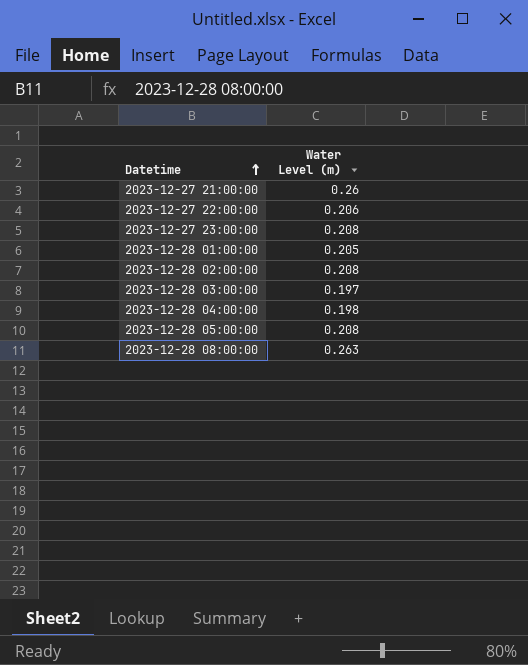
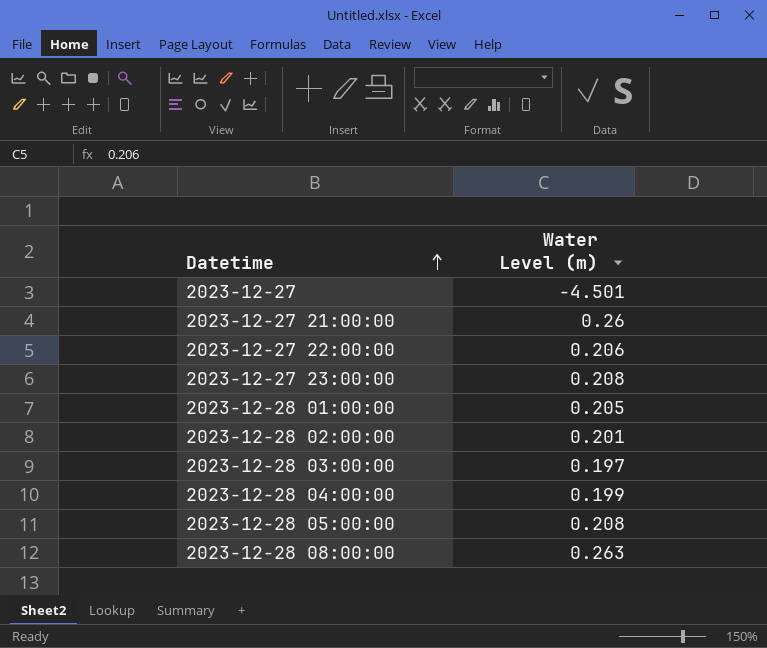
row 2023-12-27: none -> -4.501
2023-12-28 02:00:00 | Water Level (m): 0.208 -> 0.201
2023-12-28 04:00:00 | Water Level (m): 0.198 -> 0.199

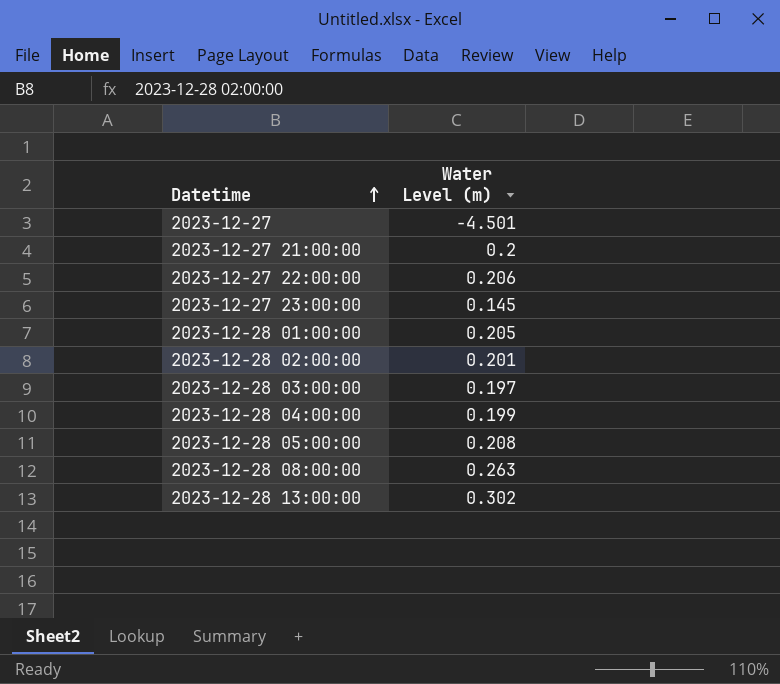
2023-12-27 21:00:00 | Water Level (m): 0.26 -> 0.2
2023-12-27 23:00:00 | Water Level (m): 0.208 -> 0.145
row 2023-12-28 13:00:00: none -> 0.302

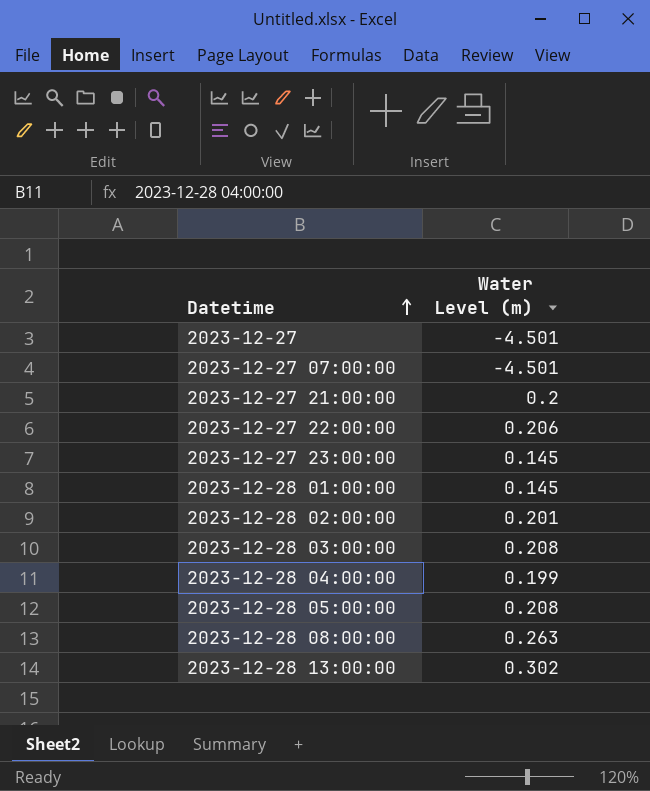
row 2023-12-27 07:00:00: none -> -4.501
2023-12-28 01:00:00 | Water Level (m): 0.205 -> 0.145
2023-12-28 03:00:00 | Water Level (m): 0.197 -> 0.208

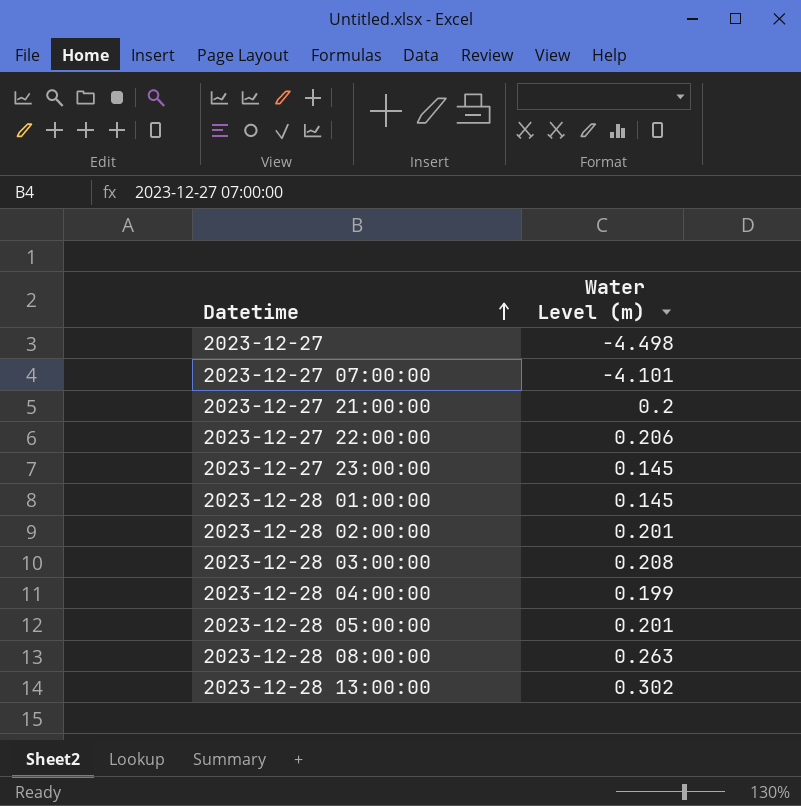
2023-12-27 | Water Level (m): -4.501 -> -4.498
2023-12-27 07:00:00 | Water Level (m): -4.501 -> -4.101
2023-12-28 05:00:00 | Water Level (m): 0.208 -> 0.201

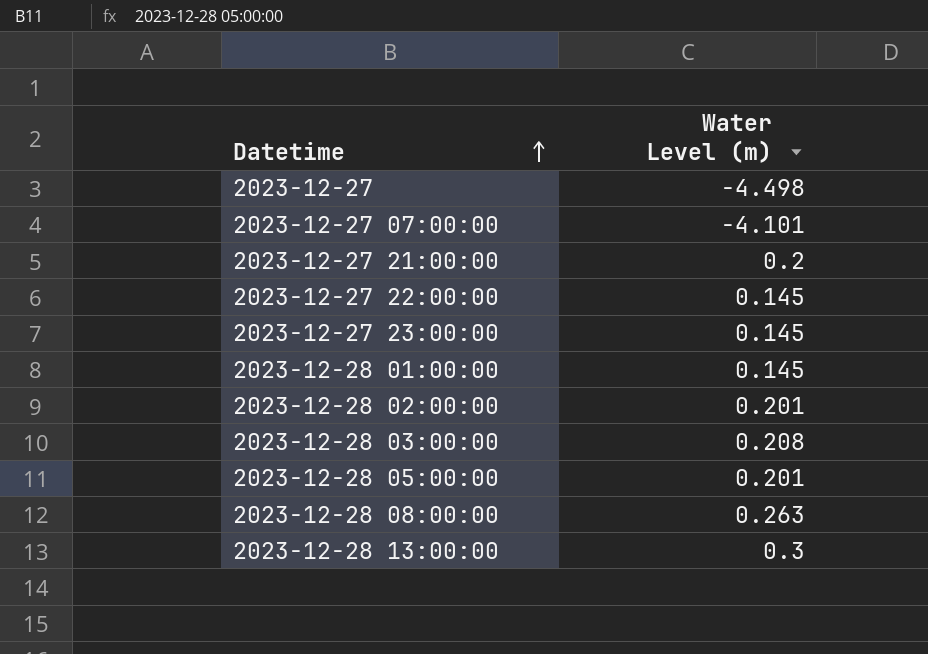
row 2023-12-28 04:00:00: 0.199 -> none
2023-12-27 22:00:00 | Water Level (m): 0.206 -> 0.145
2023-12-28 13:00:00 | Water Level (m): 0.302 -> 0.3

